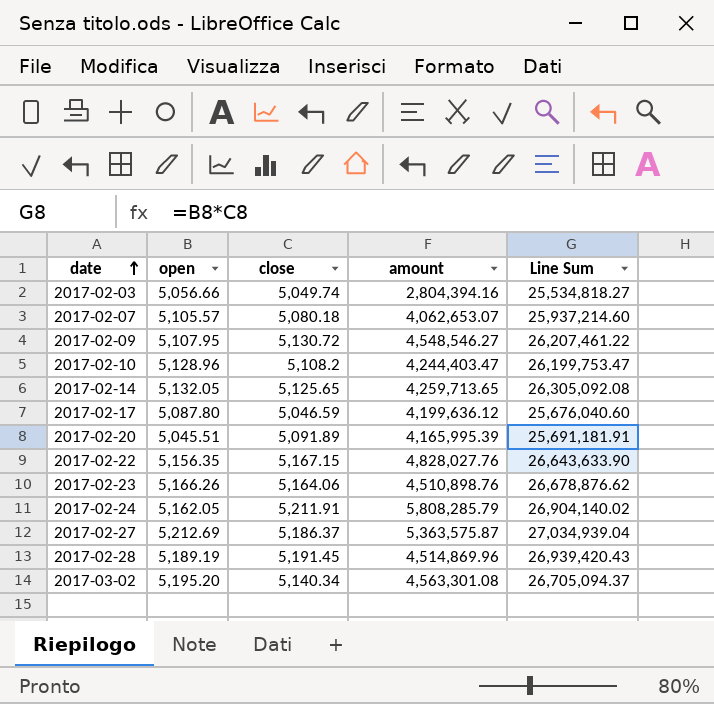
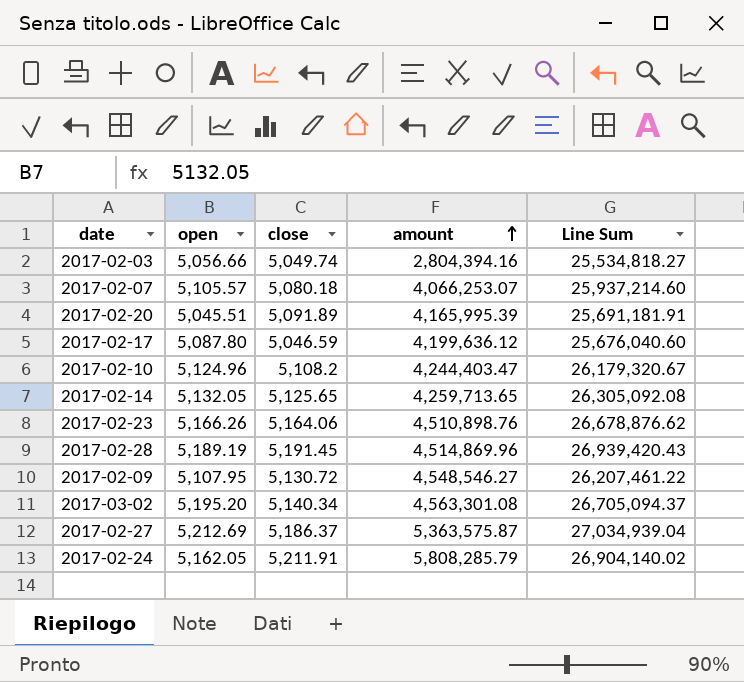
row order: date ascending -> amount ascending
row 2017-02-22: 5,156.35 | 5,167.15 | 4,828,027.76 | 26,643,633.90 -> none
2017-02-07 | amount: 4,062,653.07 -> 4,066,253.07
2017-02-10 | open: 5,128.96 -> 5,124.96
2017-02-10 | Line Sum: 26,199,753.47 -> 26,179,320.67

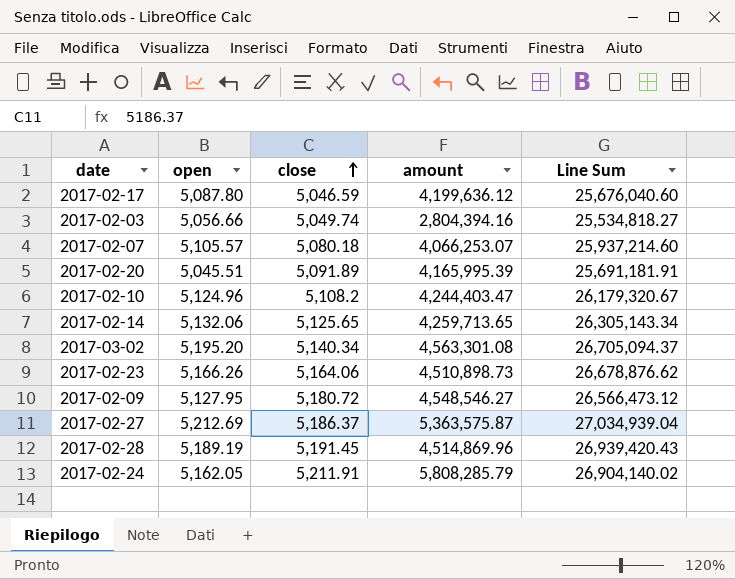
row order: amount ascending -> close ascending
2017-02-14 | open: 5,132.05 -> 5,132.06
2017-02-14 | Line Sum: 26,305,092.08 -> 26,305,143.34
2017-02-23 | amount: 4,510,898.76 -> 4,510,898.73
2017-02-09 | open: 5,107.95 -> 5,127.95
2017-02-09 | close: 5,130.72 -> 5,180.72
2017-02-09 | Line Sum: 26,207,461.22 -> 26,566,473.12

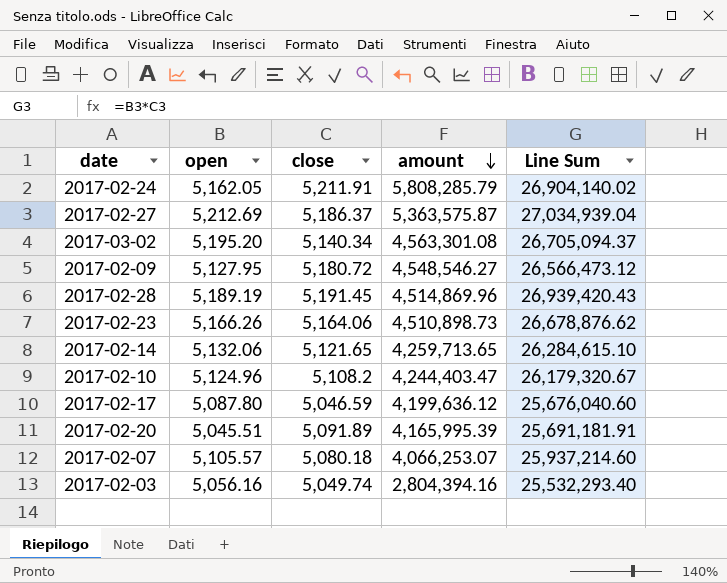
row order: close ascending -> amount descending
2017-02-14 | close: 5,125.65 -> 5,121.65
2017-02-14 | Line Sum: 26,305,143.34 -> 26,284,615.10
2017-02-03 | open: 5,056.66 -> 5,056.16
2017-02-03 | Line Sum: 25,534,818.27 -> 25,532,293.40

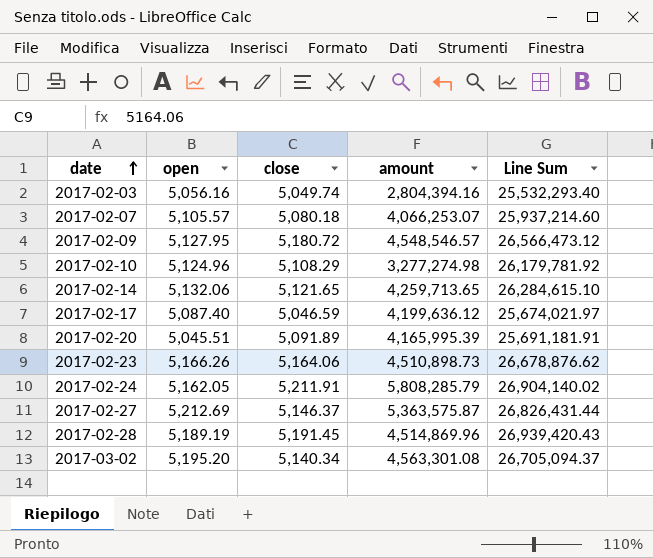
row order: amount descending -> date ascending
2017-02-09 | amount: 4,548,546.27 -> 4,548,546.57
2017-02-10 | close: 5,108.2 -> 5,108.29
2017-02-10 | amount: 4,244,403.47 -> 3,277,274.98
2017-02-10 | Line Sum: 26,179,320.67 -> 26,179,781.92
2017-02-17 | open: 5,087.80 -> 5,087.40
2017-02-17 | Line Sum: 25,676,040.60 -> 25,674,021.97
2017-02-27 | close: 5,186.37 -> 5,146.37
2017-02-27 | Line Sum: 27,034,939.04 -> 26,826,431.44

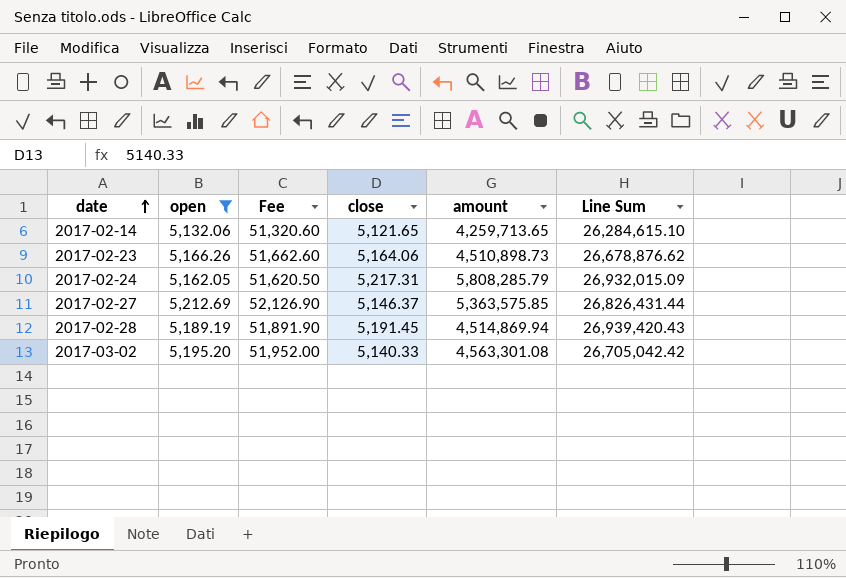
filter: none -> open >= 5,132.06
column Fee | formula: none -> [open] * 10
2017-02-24 | close: 5,211.91 -> 5,217.31
2017-02-24 | Line Sum: 26,904,140.02 -> 26,932,015.09
2017-02-27 | amount: 5,363,575.87 -> 5,363,575.85
2017-02-28 | amount: 4,514,869.96 -> 4,514,869.94
2017-03-02 | close: 5,140.34 -> 5,140.33
2017-03-02 | Line Sum: 26,705,094.37 -> 26,705,042.42

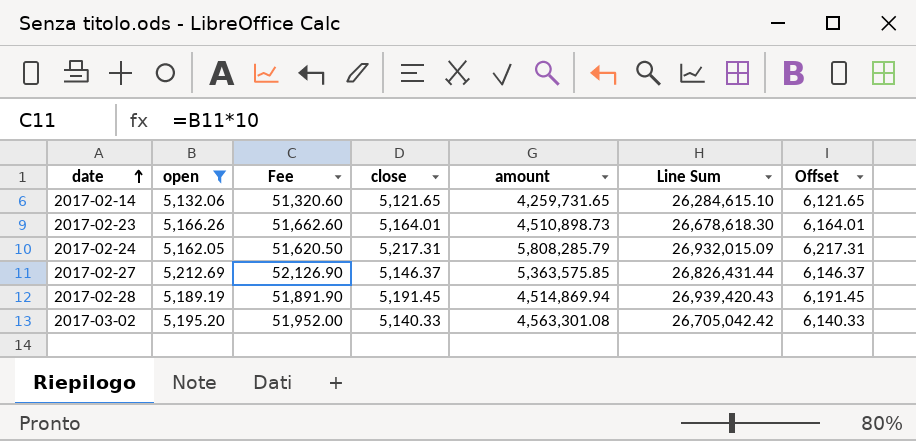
column Offset | formula: none -> [close] + 1000
2017-02-14 | amount: 4,259,713.65 -> 4,259,731.65
2017-02-23 | close: 5,164.06 -> 5,164.01
2017-02-23 | Line Sum: 26,678,876.62 -> 26,678,618.30

